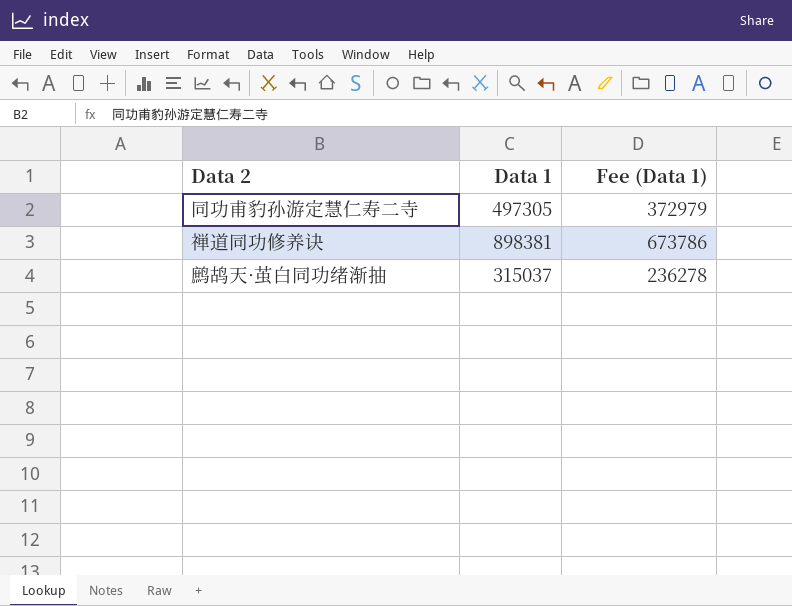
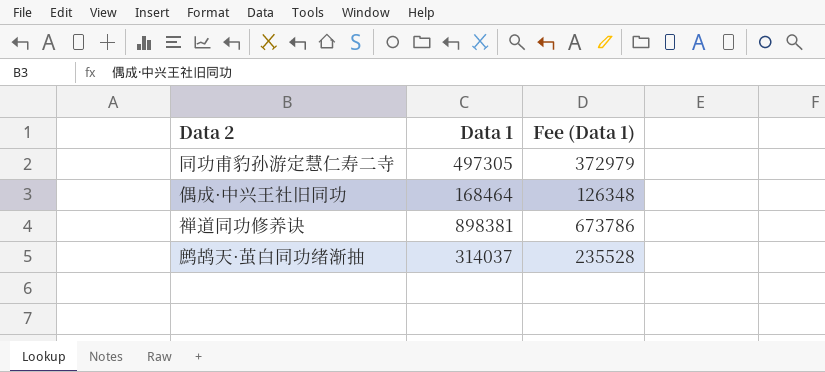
row 偶成·中兴王社旧同功: none -> 168464 | 126348
鹧鸪天·茧白同功绪渐抽 | Data 1: 315037 -> 314037
鹧鸪天·茧白同功绪渐抽 | Fee (Data 1): 236278 -> 235528

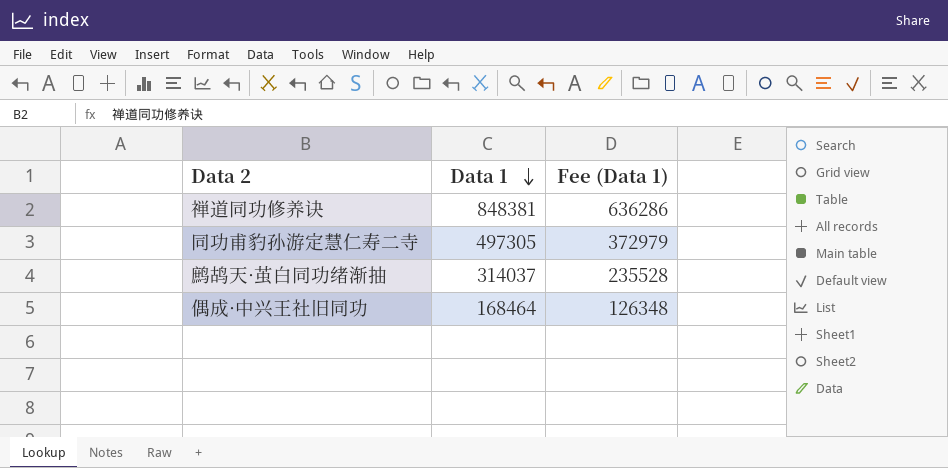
row order: none -> Data 1 descending
禅道同功修养诀 | Data 1: 898381 -> 848381
禅道同功修养诀 | Fee (Data 1): 673786 -> 636286

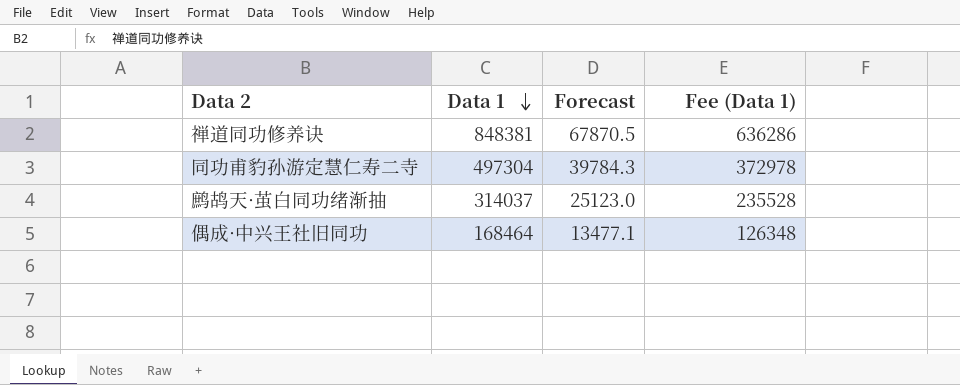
column Forecast | formula: none -> [Data 1] * 0.08
同功甫豹孙游定慧仁寿二寺 | Data 1: 497305 -> 497304
同功甫豹孙游定慧仁寿二寺 | Fee (Data 1): 372979 -> 372978

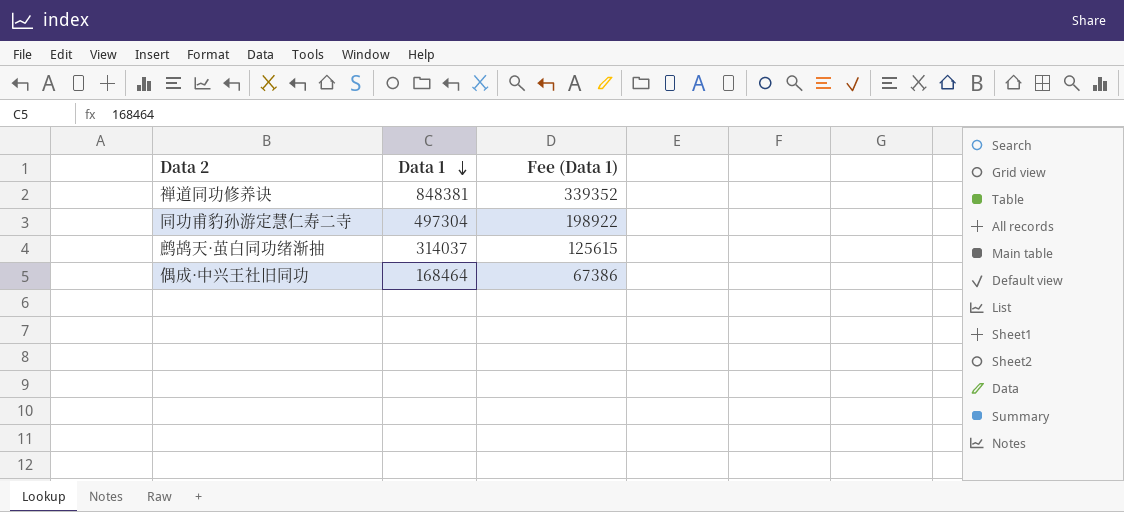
column Forecast | formula: [Data 1] * 0.08 -> none
column Fee (Data 1) | formula: [Data 1] * 0.75 -> [Data 1] * 0.4

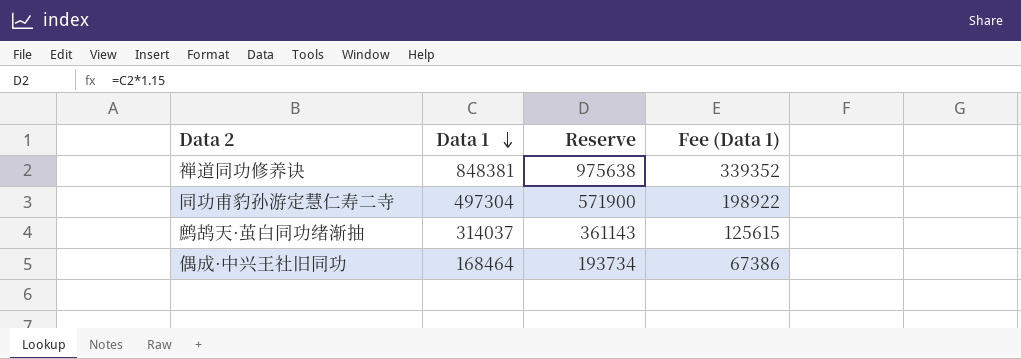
column Reserve | formula: none -> [Data 1] * 1.15

